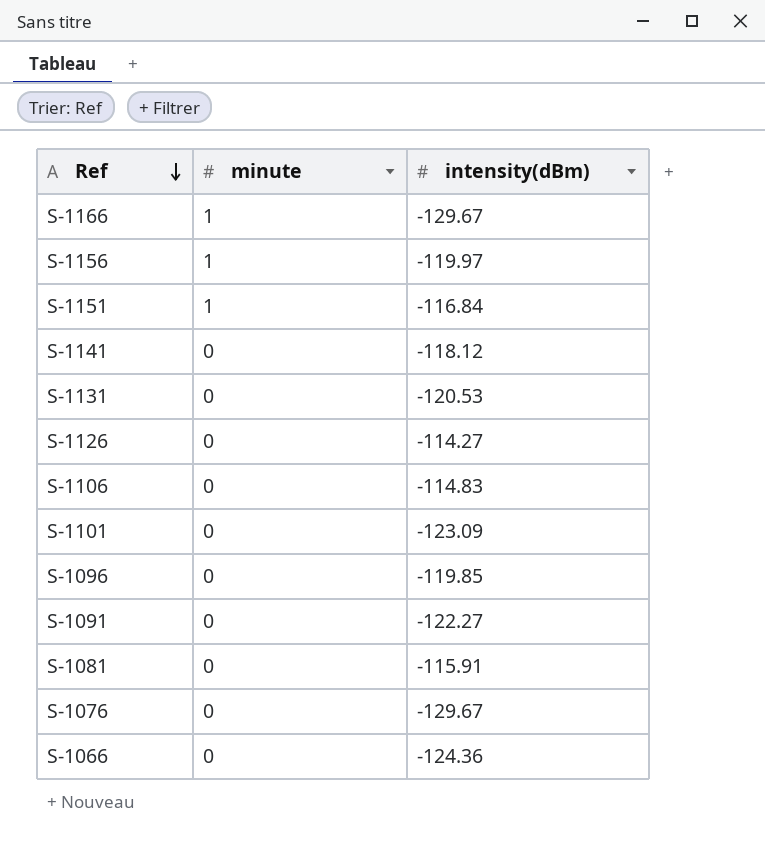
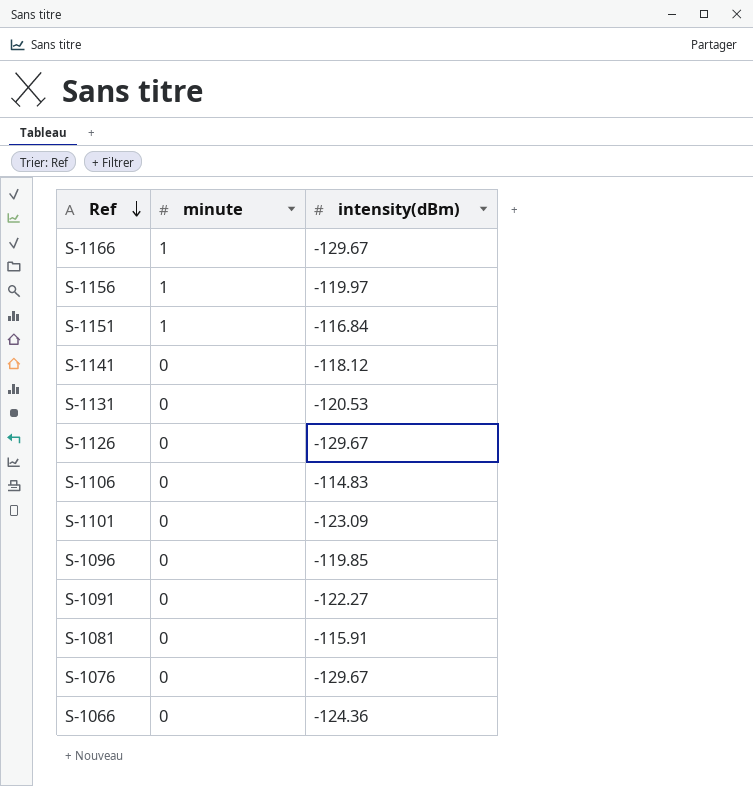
S-1126 | intensity(dBm): -114.27 -> -129.67

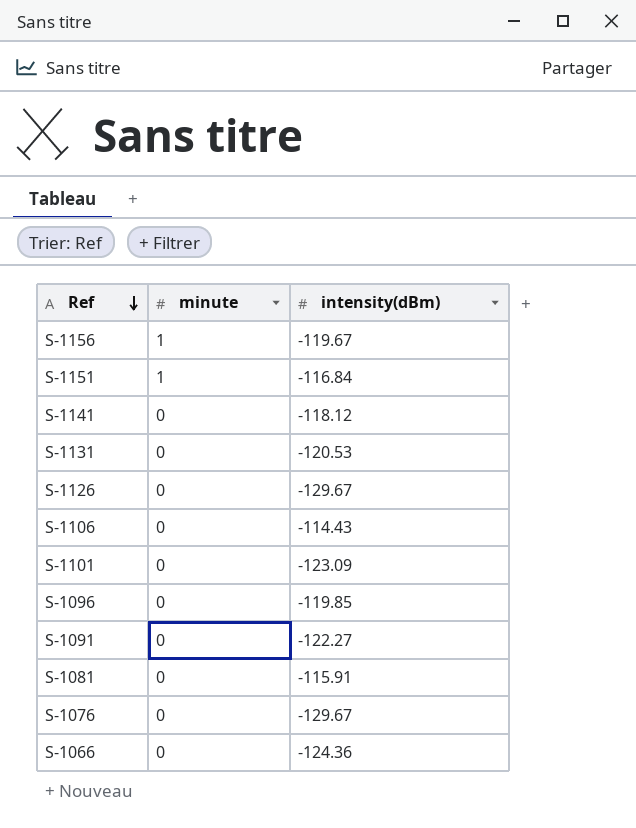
row S-1166: 1 | -129.67 -> none
S-1156 | intensity(dBm): -119.97 -> -119.67
S-1106 | intensity(dBm): -114.83 -> -114.43

